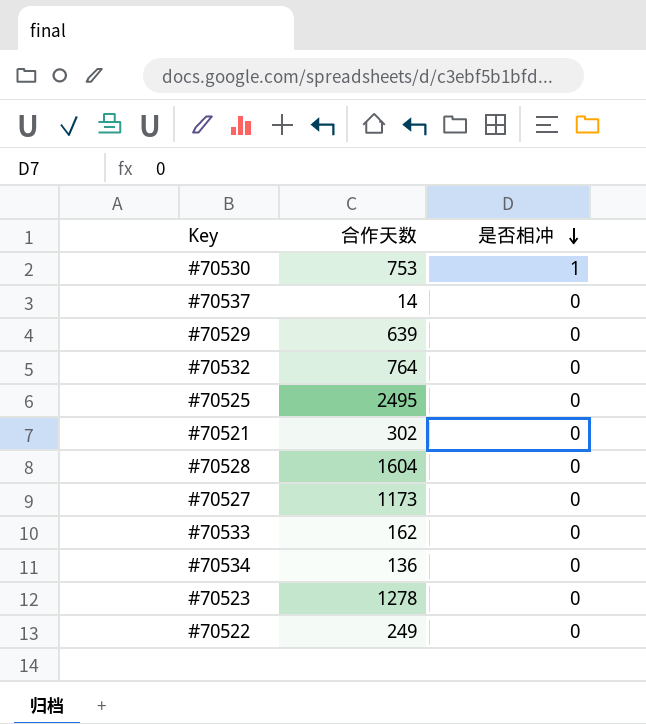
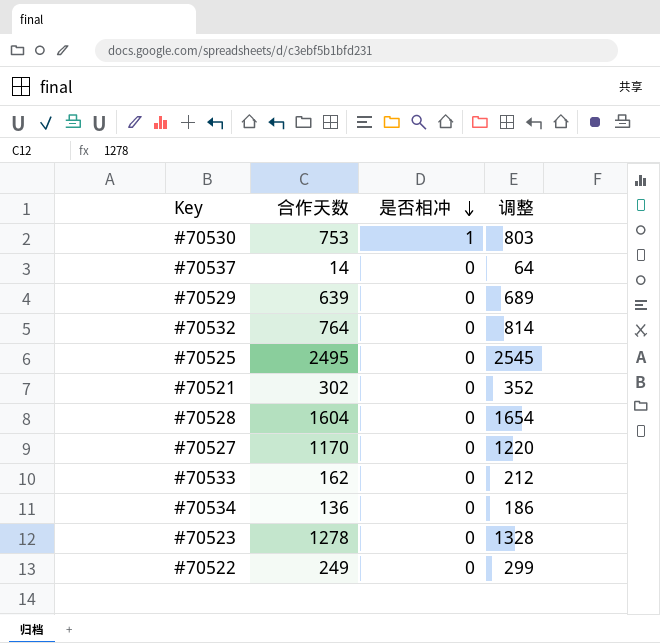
column 调整 | formula: none -> [合作天数] + 50
#70527 | 合作天数: 1173 -> 1170

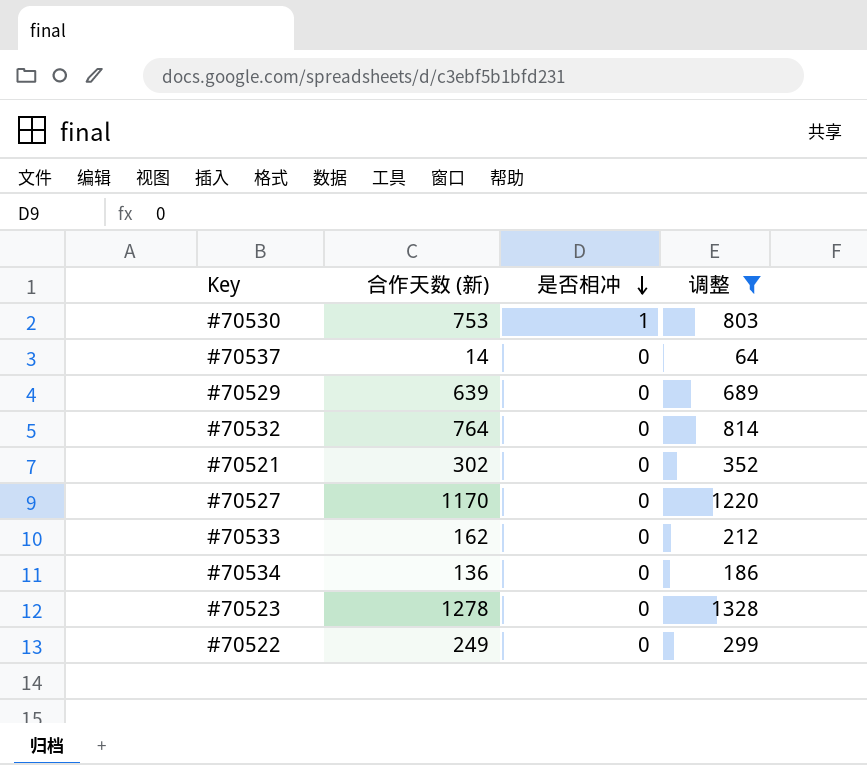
filter: none -> 调整 <= 1328
column name: 合作天数 -> 合作天数 (新)

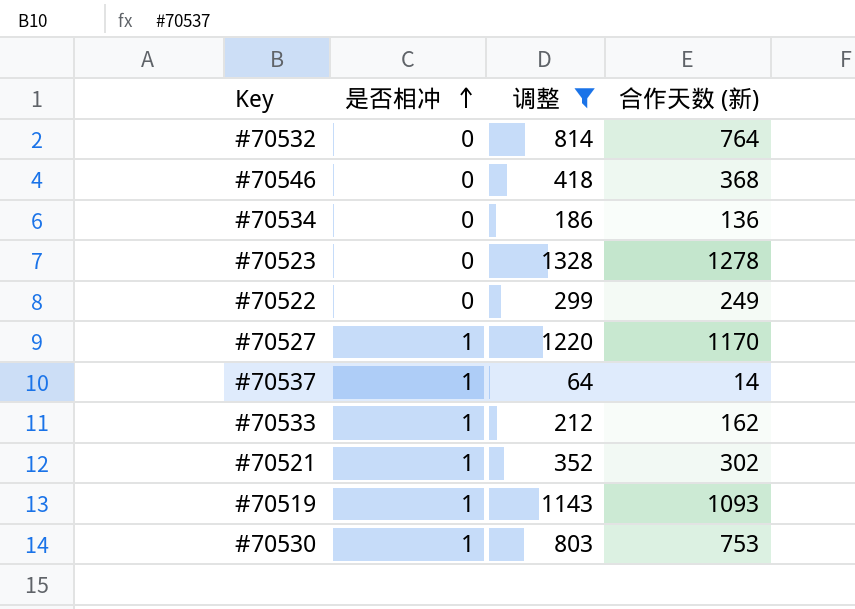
row order: 是否相冲 descending -> 是否相冲 ascending
column 合作天数 (新) | position: 2 -> 4
row #70529: 639 | 0 | 689 -> none
row #70546: none -> 0 | 418 | 368
#70527 | 是否相冲: 0 -> 1
#70537 | 是否相冲: 0 -> 1
#70533 | 是否相冲: 0 -> 1
#70521 | 是否相冲: 0 -> 1
row #70519: none -> 1 | 1143 | 1093

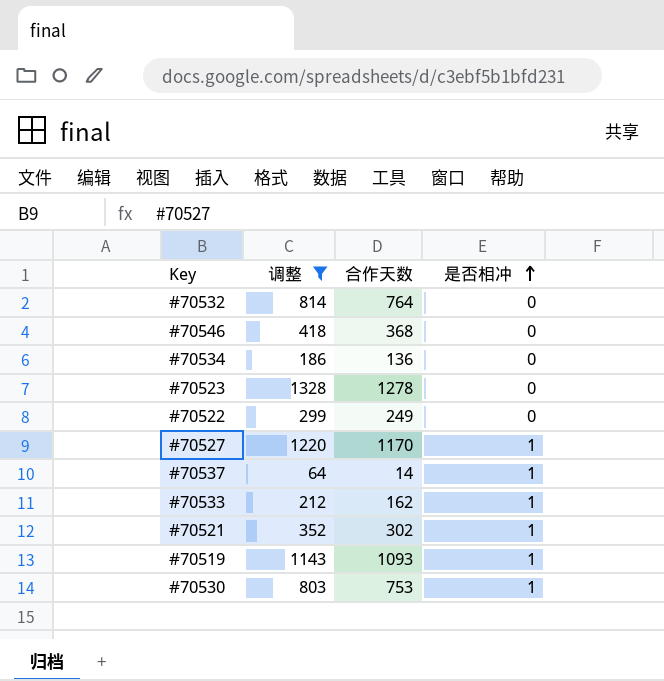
column name: 合作天数 (新) -> 合作天数
column 是否相冲 | position: 2 -> 4

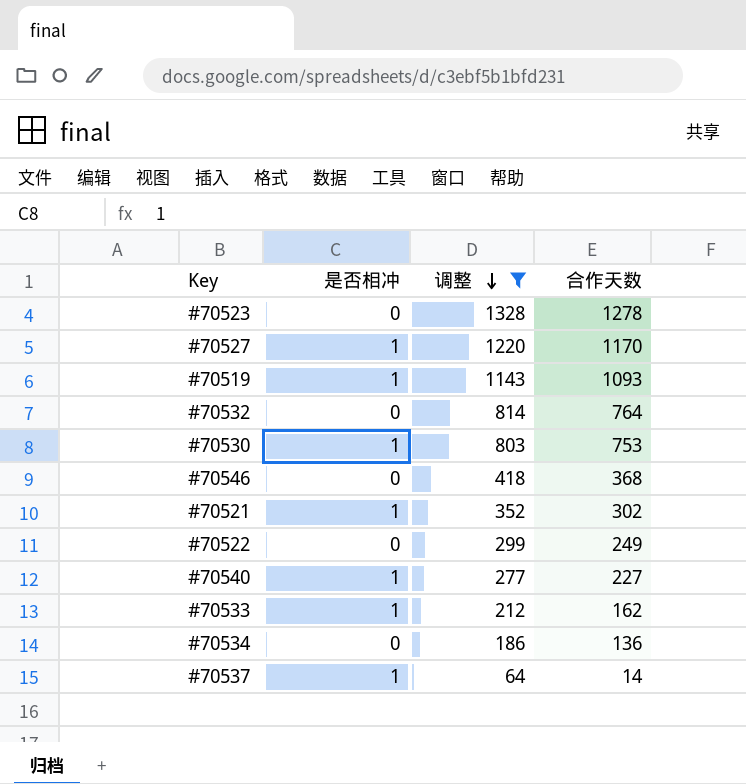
row order: 是否相冲 ascending -> 调整 descending
column 是否相冲 | position: 4 -> 2
row #70540: none -> 1 | 277 | 227

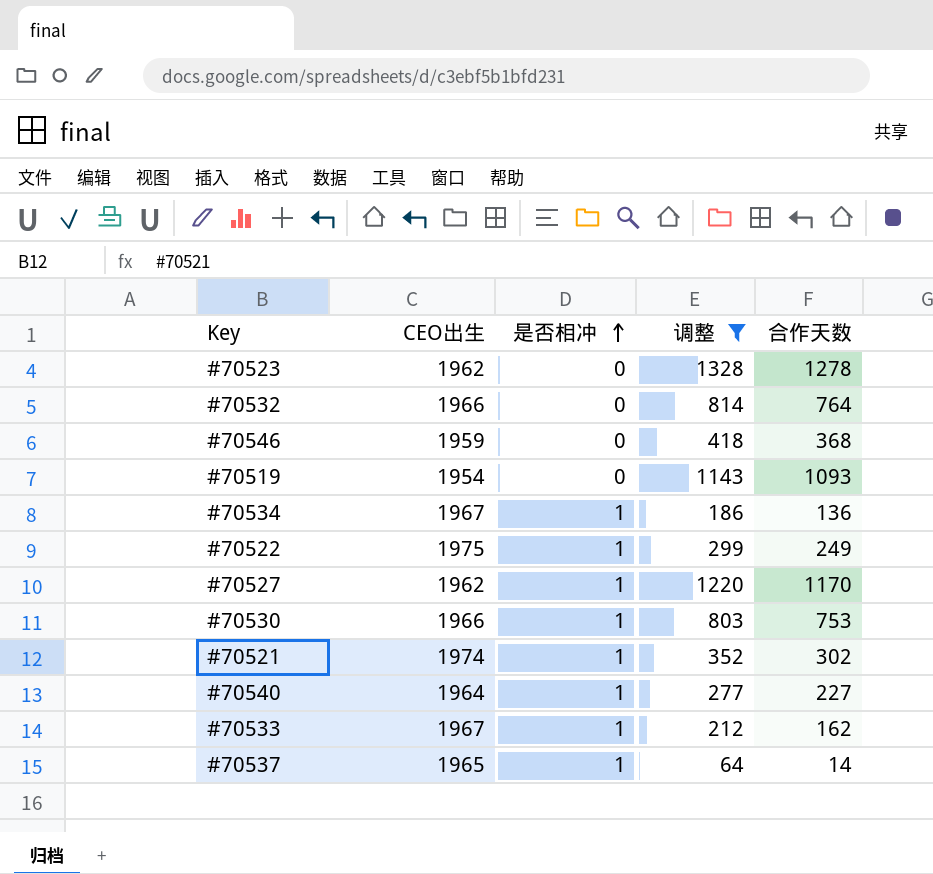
row order: 调整 descending -> 是否相冲 ascending
column CEO出生 | position: none -> 2
#70519 | 是否相冲: 1 -> 0
#70534 | 是否相冲: 0 -> 1
#70522 | 是否相冲: 0 -> 1

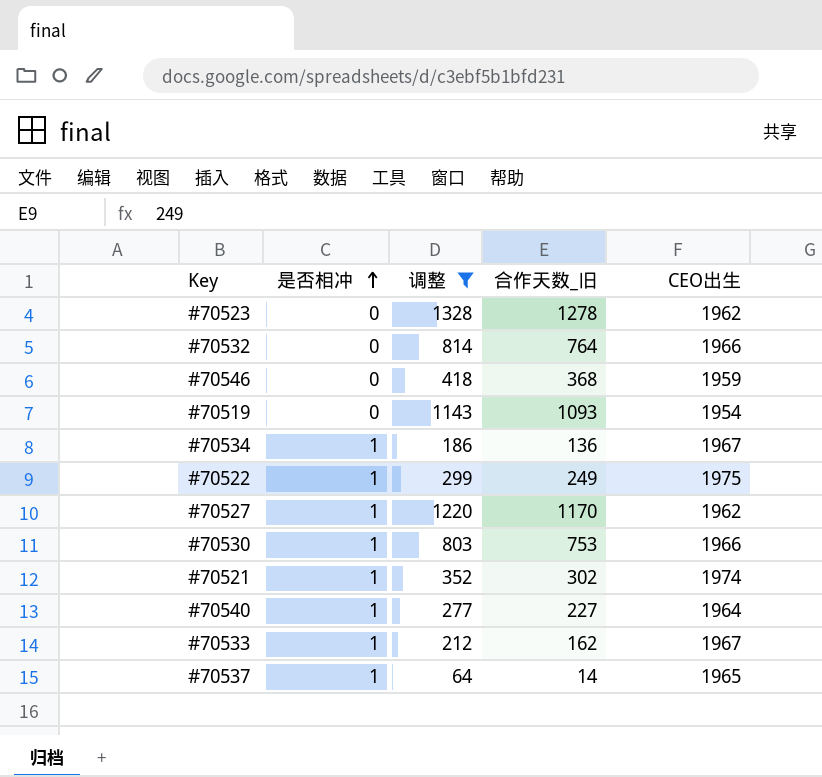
column name: 合作天数 -> 合作天数_旧
column CEO出生 | position: 2 -> 5

